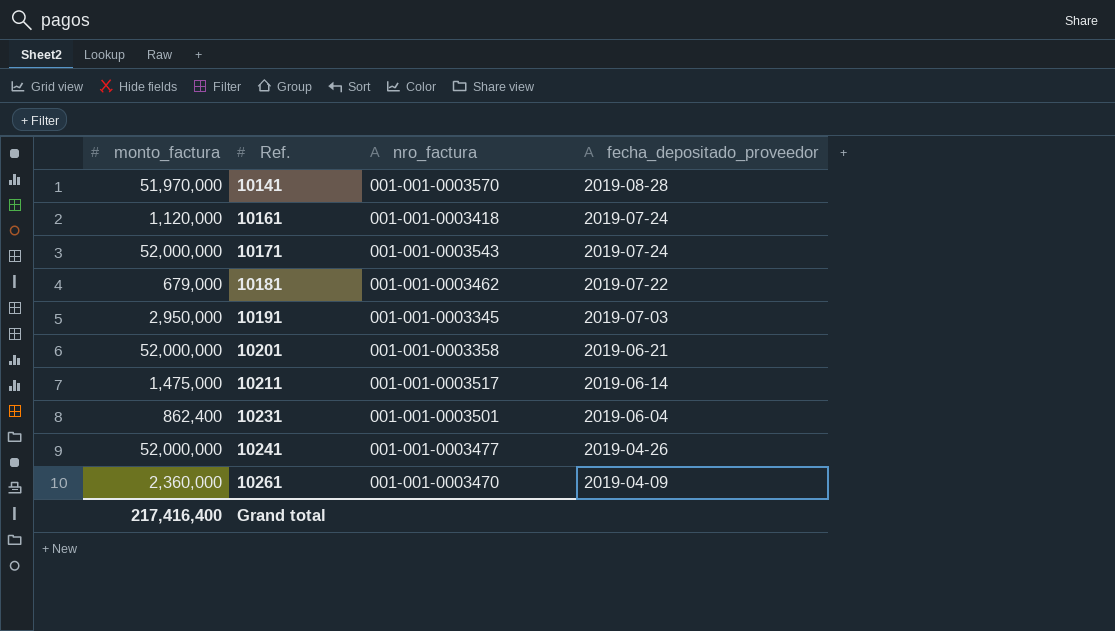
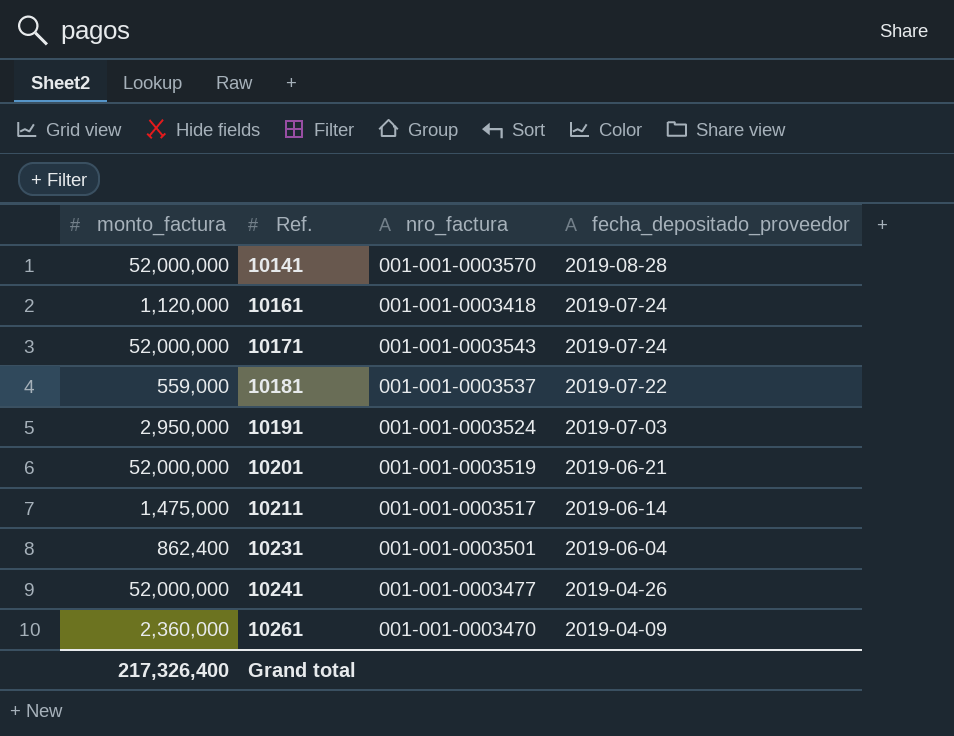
10141 | monto_factura: 51,970,000 -> 52,000,000
10181 | monto_factura: 679,000 -> 559,000
10181 | nro_factura: 001-001-0003462 -> 001-001-0003537
10191 | nro_factura: 001-001-0003345 -> 001-001-0003524
10201 | nro_factura: 001-001-0003358 -> 001-001-0003519
Grand total | monto_factura: 217,416,400 -> 217,326,400

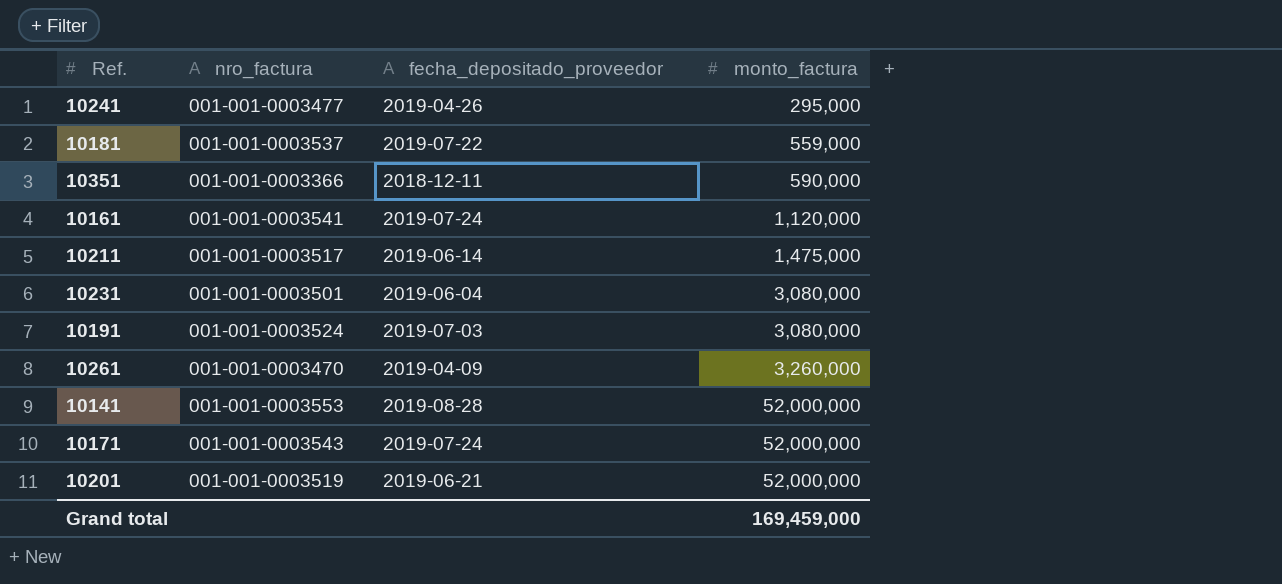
row order: Ref. ascending -> monto_factura ascending
column monto_factura | position: 1 -> 4
10241 | monto_factura: 52,000,000 -> 295,000
row 10351: none -> 001-001-0003366 | 2018-12-11 | 590,000
10161 | nro_factura: 001-001-0003418 -> 001-001-0003541
10231 | monto_factura: 862,400 -> 3,080,000
10191 | monto_factura: 2,950,000 -> 3,080,000
10261 | monto_factura: 2,360,000 -> 3,260,000
10141 | nro_factura: 001-001-0003570 -> 001-001-0003553
Grand total | monto_factura: 217,326,400 -> 169,459,000

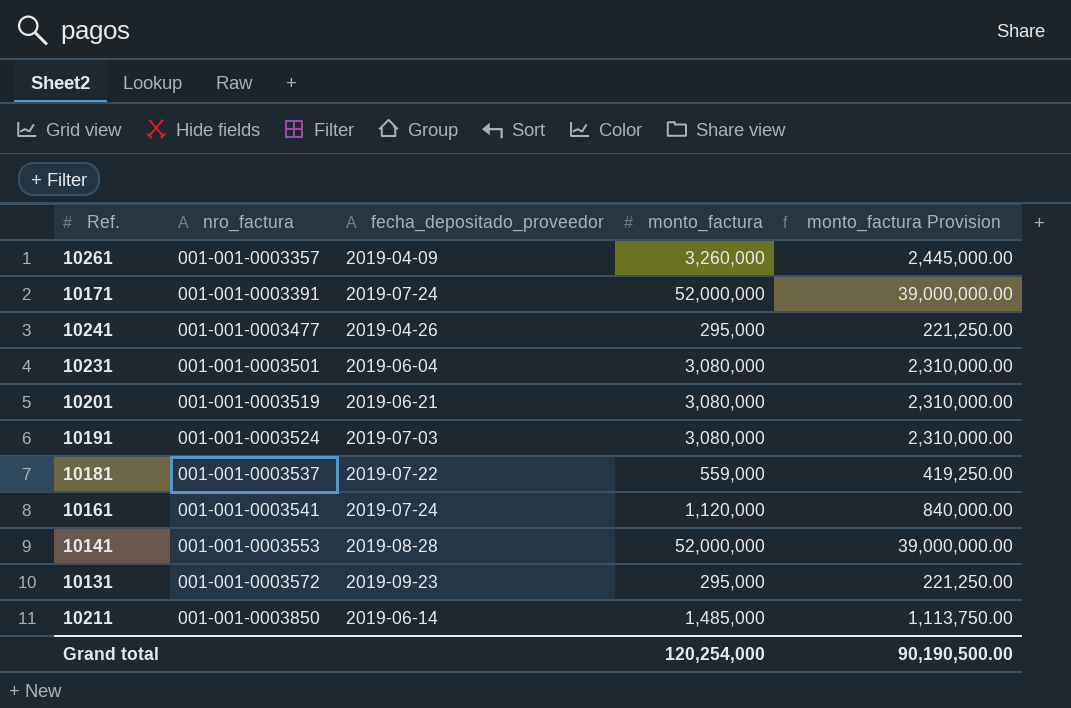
row order: monto_factura ascending -> nro_factura ascending
column monto_factura Provision | formula: none -> [monto_factura] * 0.75
row 10351: 001-001-0003366 | 2018-12-11 | 590,000 -> none
10261 | nro_factura: 001-001-0003470 -> 001-001-0003357
10171 | nro_factura: 001-001-0003543 -> 001-001-0003391
10201 | monto_factura: 52,000,000 -> 3,080,000
row 10131: none -> 001-001-0003572 | 2019-09-23 | 295,000 | 221,250.00
10211 | nro_factura: 001-001-0003517 -> 001-001-0003850
10211 | monto_factura: 1,475,000 -> 1,485,000
Grand total | monto_factura: 169,459,000 -> 120,254,000

